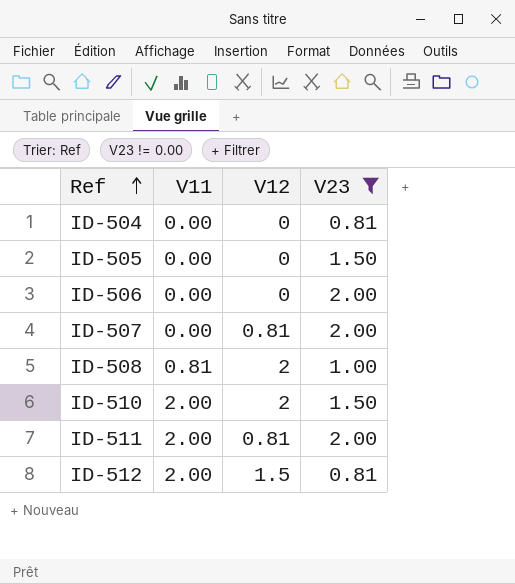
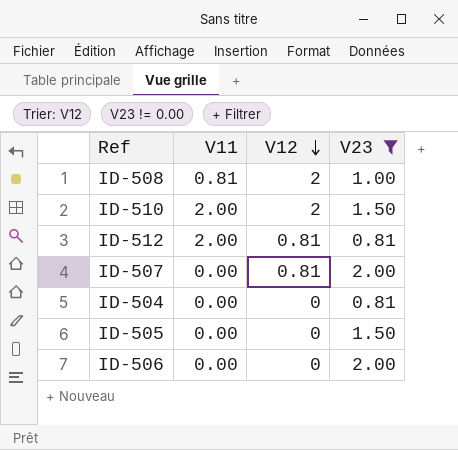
row order: Ref ascending -> V12 descending
row ID-511: 2.00 | 0.81 | 2.00 -> none
ID-512 | V12: 1.5 -> 0.81

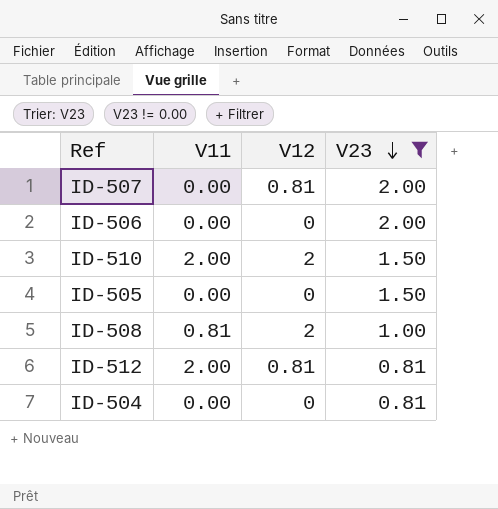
row order: V12 descending -> V23 descending

